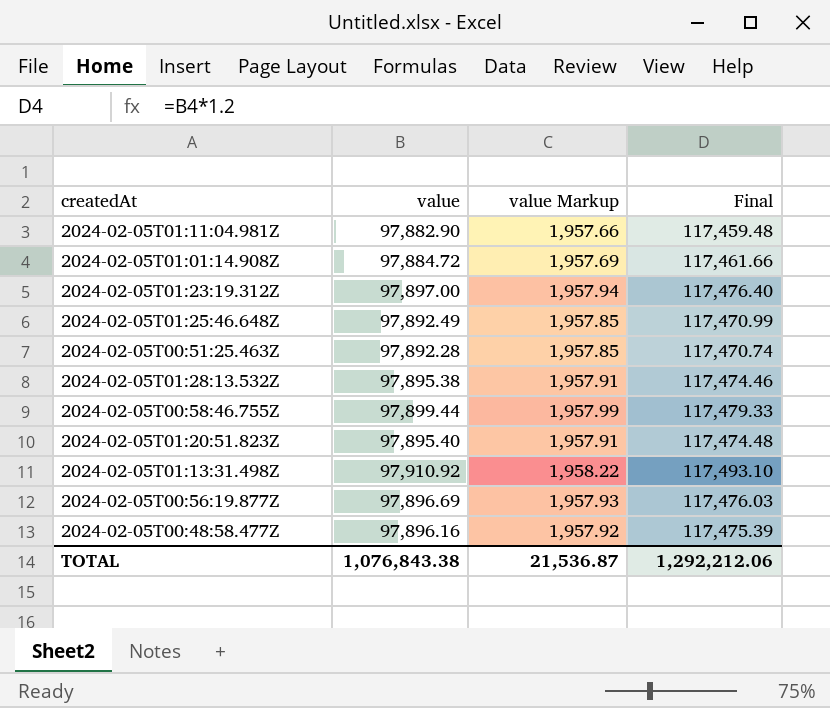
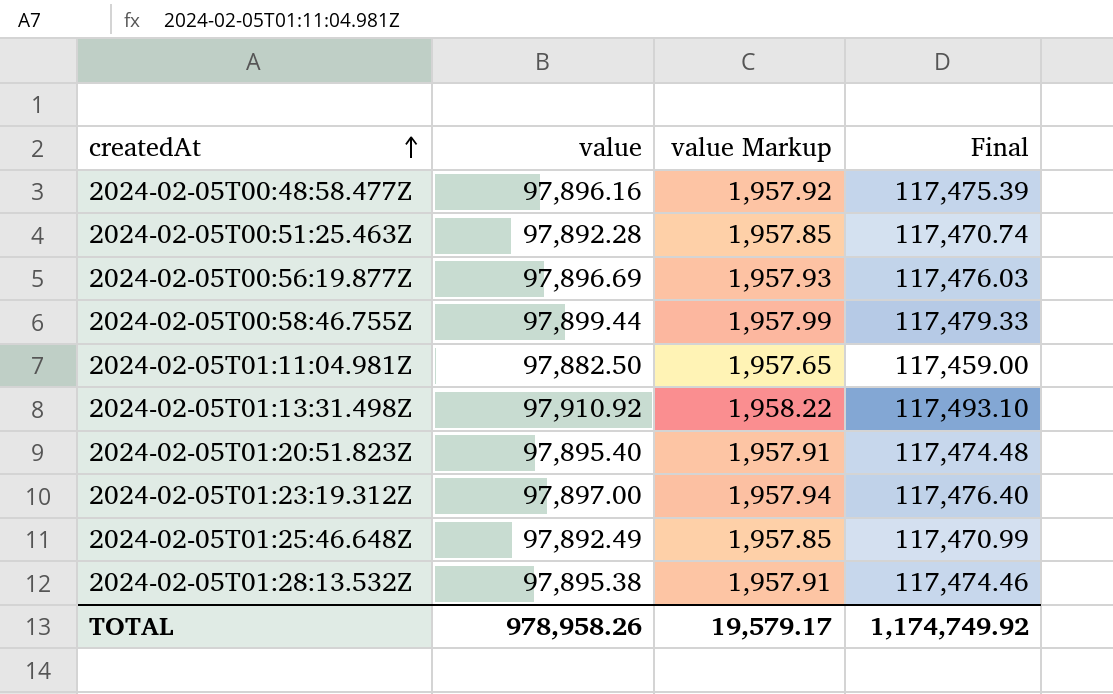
row order: none -> createdAt ascending
row 2024-02-05T01:01:14.908Z: 97,884.72 | 1,957.69 | 117,461.66 -> none
2024-02-05T01:11:04.981Z | value: 97,882.90 -> 97,882.50
2024-02-05T01:11:04.981Z | value Markup: 1,957.66 -> 1,957.65
2024-02-05T01:11:04.981Z | Final: 117,459.48 -> 117,459.00
TOTAL | value: 1,076,843.38 -> 978,958.26
TOTAL | value Markup: 21,536.87 -> 19,579.17
TOTAL | Final: 1,292,212.06 -> 1,174,749.92

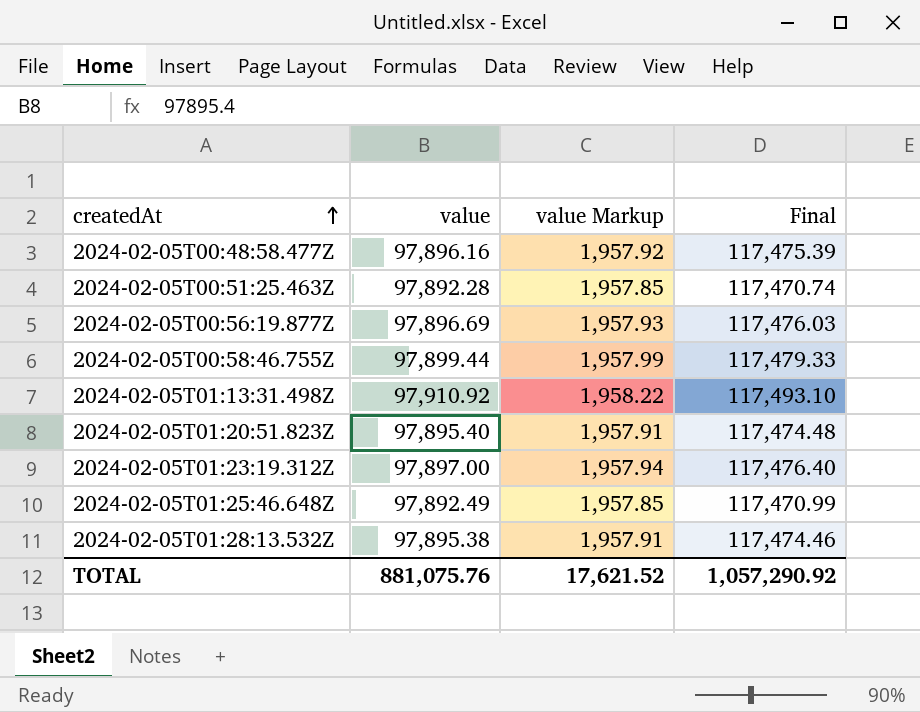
row 2024-02-05T01:11:04.981Z: 97,882.50 | 1,957.65 | 117,459.00 -> none
TOTAL | value: 978,958.26 -> 881,075.76
TOTAL | value Markup: 19,579.17 -> 17,621.52
TOTAL | Final: 1,174,749.92 -> 1,057,290.92

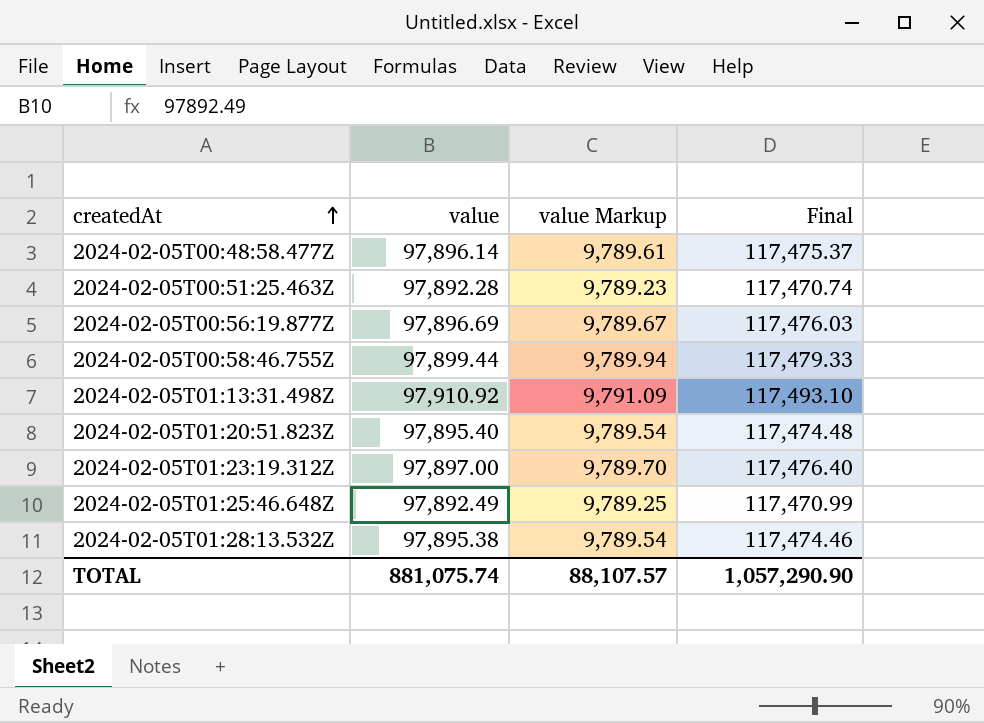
column value Markup | formula: [value] * 0.02 -> [value] * 0.1
2024-02-05T00:48:58.477Z | value: 97,896.16 -> 97,896.14
2024-02-05T00:48:58.477Z | Final: 117,475.39 -> 117,475.37
TOTAL | value: 881,075.76 -> 881,075.74
TOTAL | value Markup: 17,621.52 -> 88,107.57
TOTAL | Final: 1,057,290.92 -> 1,057,290.90

